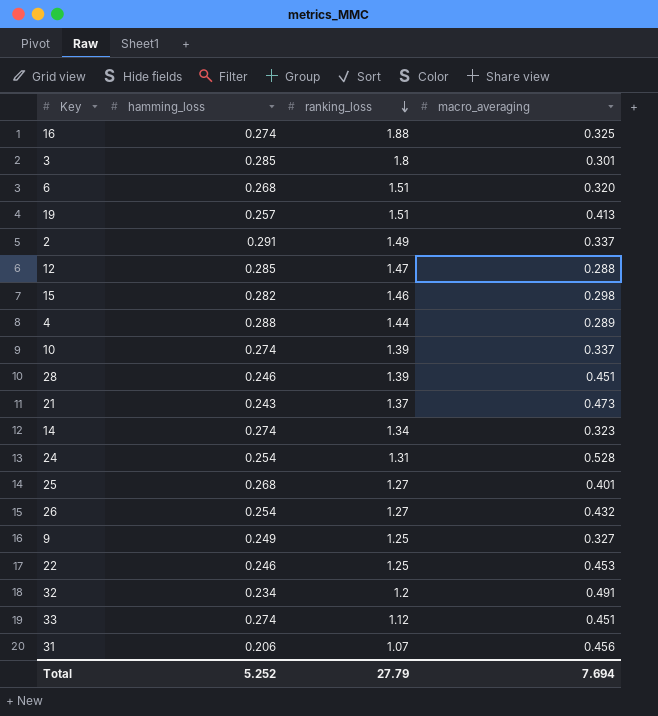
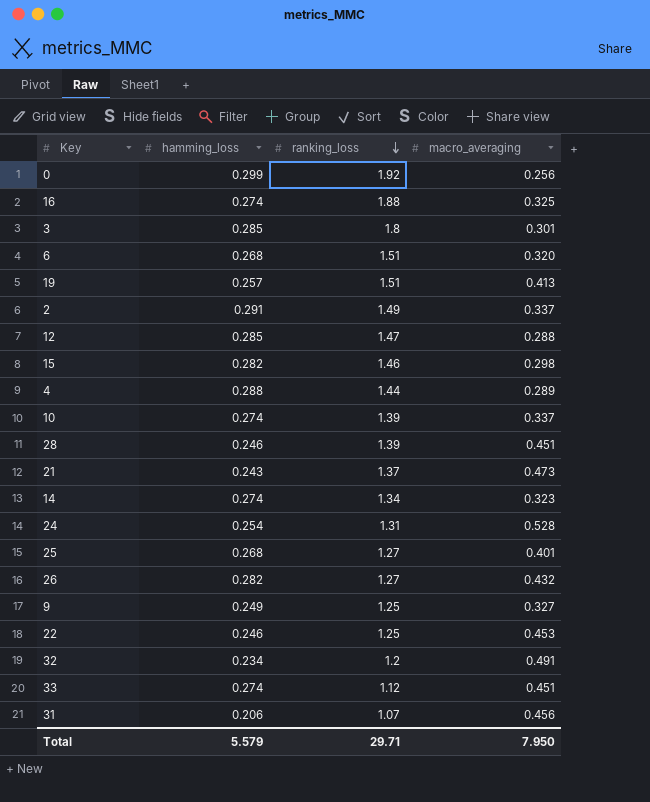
row 0: none -> 0.299 | 1.92 | 0.256
26 | hamming_loss: 0.254 -> 0.282
Total | hamming_loss: 5.252 -> 5.579
Total | ranking_loss: 27.79 -> 29.71
Total | macro_averaging: 7.694 -> 7.950

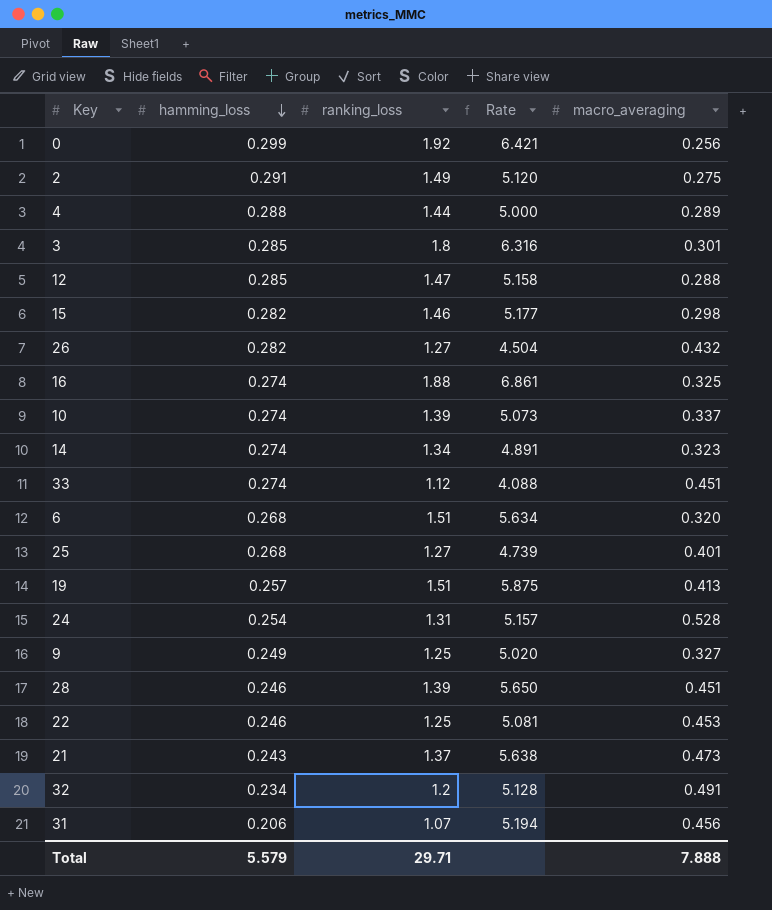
row order: ranking_loss descending -> hamming_loss descending
column Rate | formula: none -> [ranking_loss] / [hamming_loss]
2 | macro_averaging: 0.337 -> 0.275
Total | macro_averaging: 7.950 -> 7.888

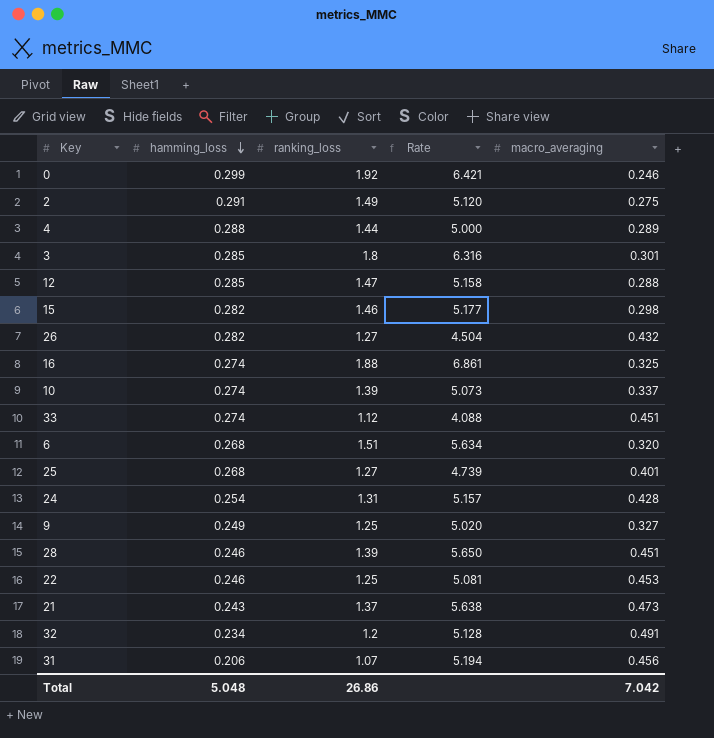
row 14: 0.274 | 1.34 | 4.891 | 0.323 -> none
row 19: 0.257 | 1.51 | 5.875 | 0.413 -> none
0 | macro_averaging: 0.256 -> 0.246
24 | macro_averaging: 0.528 -> 0.428
Total | hamming_loss: 5.579 -> 5.048
Total | ranking_loss: 29.71 -> 26.86
Total | macro_averaging: 7.888 -> 7.042

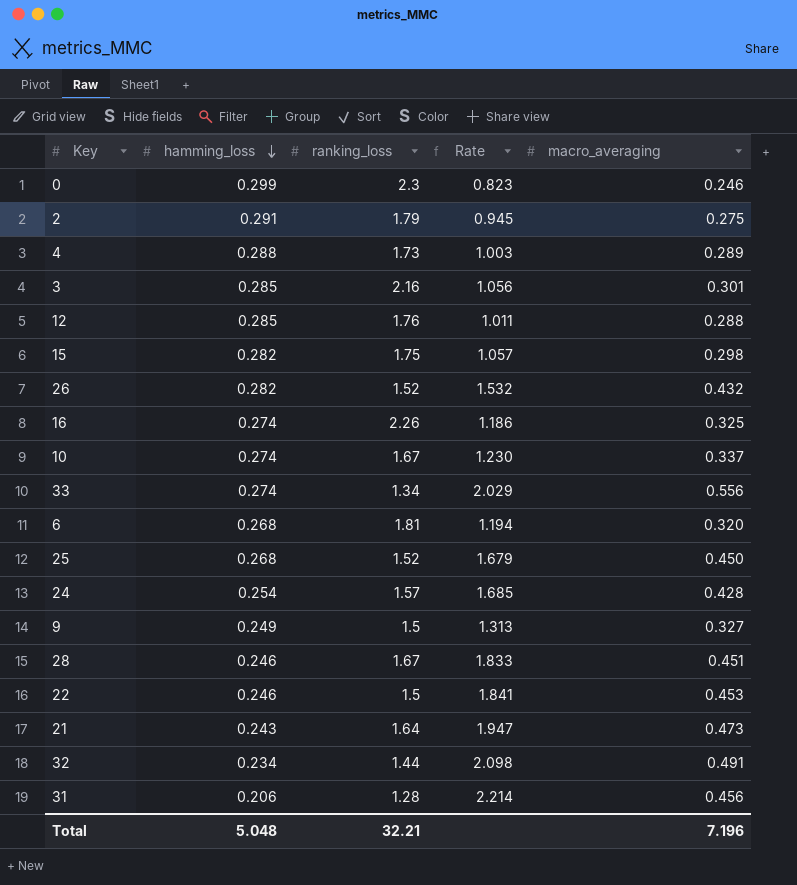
column Rate | formula: [ranking_loss] / [hamming_loss] -> [macro_averaging] / [hamming_loss]
0 | ranking_loss: 1.92 -> 2.3
2 | ranking_loss: 1.49 -> 1.79
4 | ranking_loss: 1.44 -> 1.73
3 | ranking_loss: 1.8 -> 2.16
12 | ranking_loss: 1.47 -> 1.76
15 | ranking_loss: 1.46 -> 1.75
26 | ranking_loss: 1.27 -> 1.52
16 | ranking_loss: 1.88 -> 2.26
10 | ranking_loss: 1.39 -> 1.67
33 | ranking_loss: 1.12 -> 1.34
33 | macro_averaging: 0.451 -> 0.556
6 | ranking_loss: 1.51 -> 1.81
25 | ranking_loss: 1.27 -> 1.52
25 | macro_averaging: 0.401 -> 0.450
24 | ranking_loss: 1.31 -> 1.57
9 | ranking_loss: 1.25 -> 1.5
28 | ranking_loss: 1.39 -> 1.67
22 | ranking_loss: 1.25 -> 1.5
21 | ranking_loss: 1.37 -> 1.64
32 | ranking_loss: 1.2 -> 1.44
31 | ranking_loss: 1.07 -> 1.28
Total | ranking_loss: 26.86 -> 32.21
Total | macro_averaging: 7.042 -> 7.196

